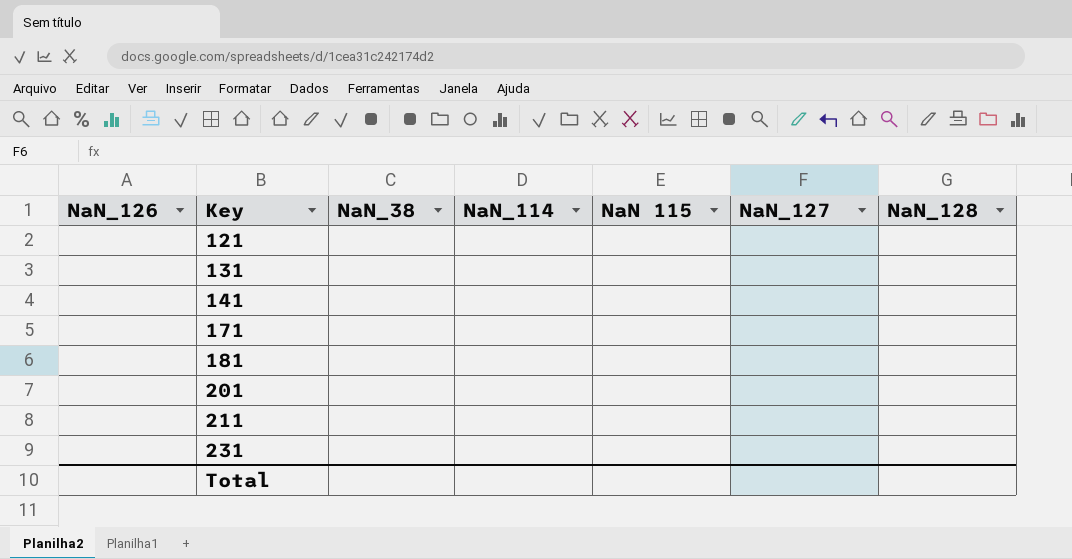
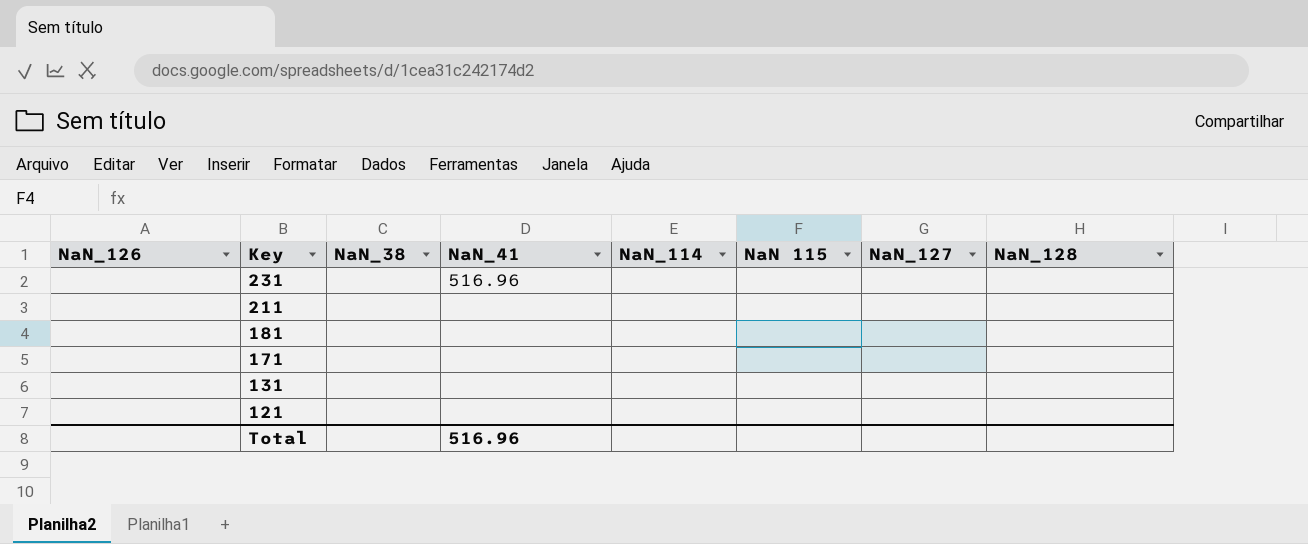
row order: Key ascending -> Key descending
column NaN_41 | position: none -> 4
row 141: none | none | none | none | none | none -> none
row 201: none | none | none | none | none | none -> none

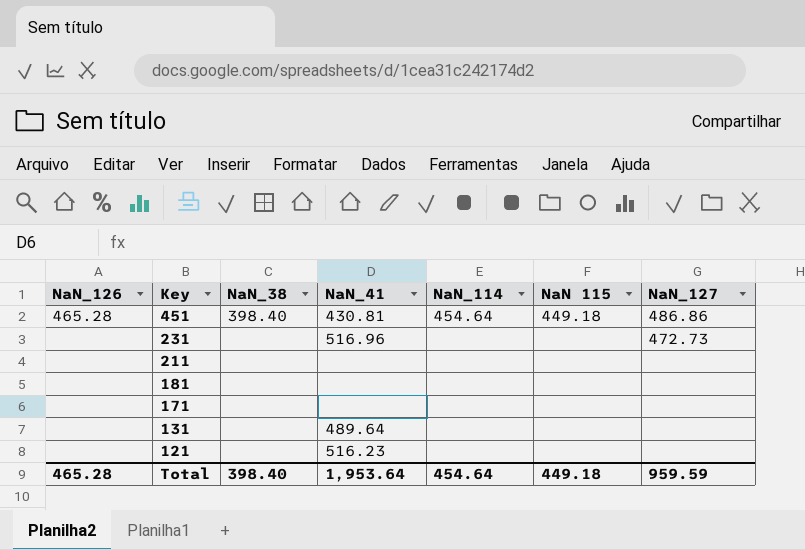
column NaN_128 | position: 8 -> none
row 451: none -> 465.28 | 398.40 | 430.81 | 454.64 | 449.18 | 486.86
231 | NaN_127: none -> 472.73
131 | NaN_41: none -> 489.64
121 | NaN_41: none -> 516.23
Total | NaN_126: none -> 465.28
Total | NaN_38: none -> 398.40
Total | NaN_41: 516.96 -> 1,953.64
Total | NaN_114: none -> 454.64
Total | NaN 115: none -> 449.18
Total | NaN_127: none -> 959.59

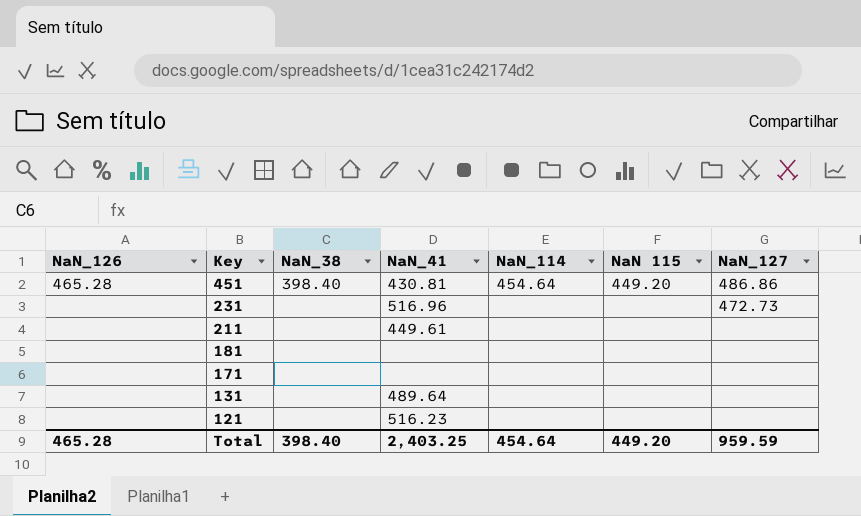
451 | NaN 115: 449.18 -> 449.20
211 | NaN_41: none -> 449.61
Total | NaN_41: 1,953.64 -> 2,403.25
Total | NaN 115: 449.18 -> 449.20

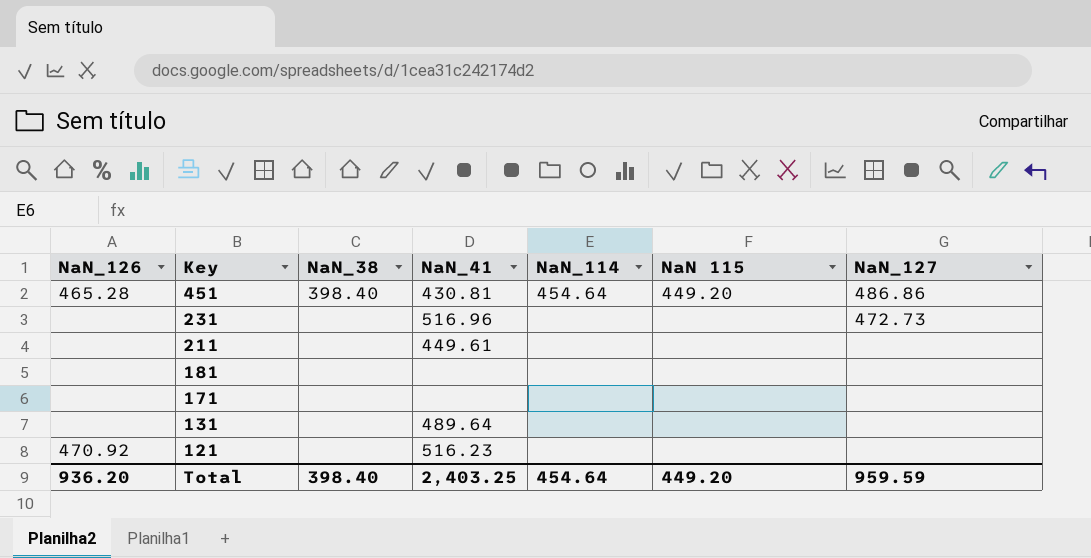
121 | NaN_126: none -> 470.92
Total | NaN_126: 465.28 -> 936.20

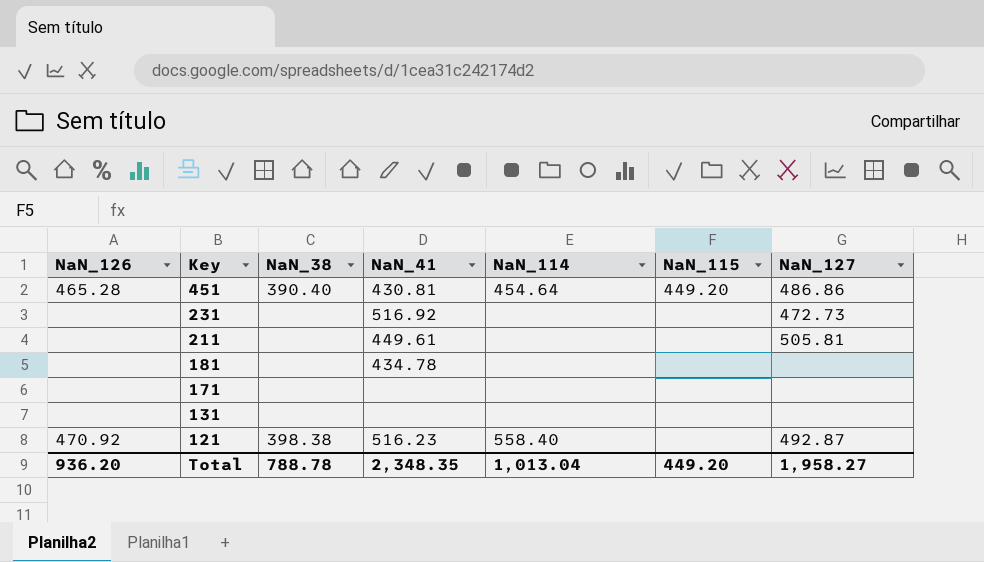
column name: NaN 115 -> NaN_115
451 | NaN_38: 398.40 -> 390.40
231 | NaN_41: 516.96 -> 516.92
211 | NaN_127: none -> 505.81
181 | NaN_41: none -> 434.78
131 | NaN_41: 489.64 -> none
121 | NaN_38: none -> 398.38
121 | NaN_114: none -> 558.40
121 | NaN_127: none -> 492.87
Total | NaN_38: 398.40 -> 788.78
Total | NaN_41: 2,403.25 -> 2,348.35
Total | NaN_114: 454.64 -> 1,013.04
Total | NaN_127: 959.59 -> 1,958.27

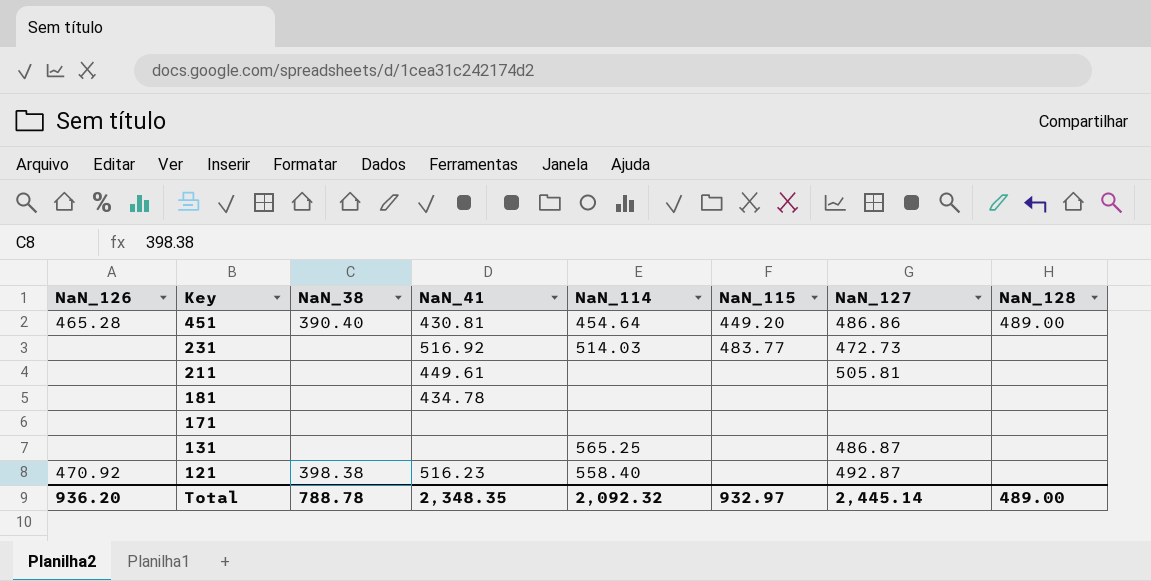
column NaN_128 | position: none -> 8
231 | NaN_114: none -> 514.03
231 | NaN_115: none -> 483.77
131 | NaN_114: none -> 565.25
131 | NaN_127: none -> 486.87
Total | NaN_114: 1,013.04 -> 2,092.32
Total | NaN_115: 449.20 -> 932.97
Total | NaN_127: 1,958.27 -> 2,445.14

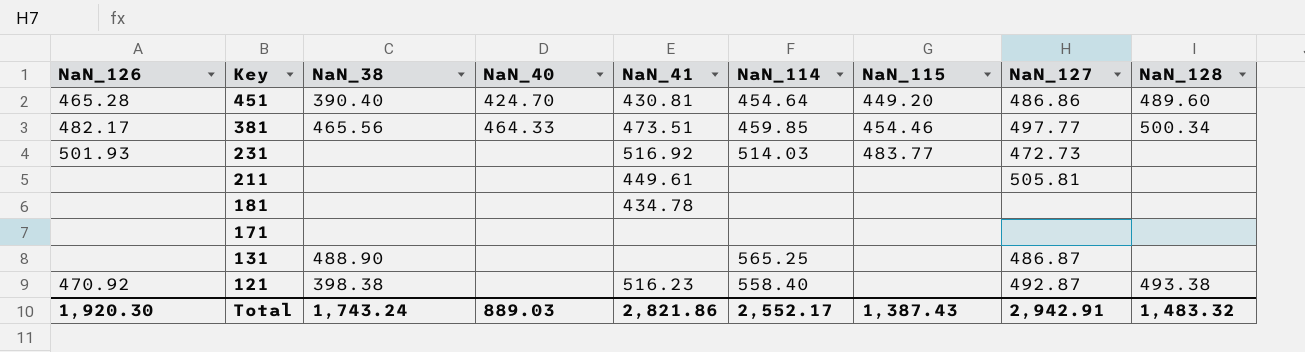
column NaN_40 | position: none -> 4
451 | NaN_128: 489.00 -> 489.60
row 381: none -> 482.17 | 465.56 | 464.33 | 473.51 | 459.85 | 454.46 | 497.77 | 500.34
231 | NaN_126: none -> 501.93
131 | NaN_38: none -> 488.90
121 | NaN_128: none -> 493.38
Total | NaN_126: 936.20 -> 1,920.30
Total | NaN_38: 788.78 -> 1,743.24
Total | NaN_41: 2,348.35 -> 2,821.86
Total | NaN_114: 2,092.32 -> 2,552.17
Total | NaN_115: 932.97 -> 1,387.43
Total | NaN_127: 2,445.14 -> 2,942.91
Total | NaN_128: 489.00 -> 1,483.32

